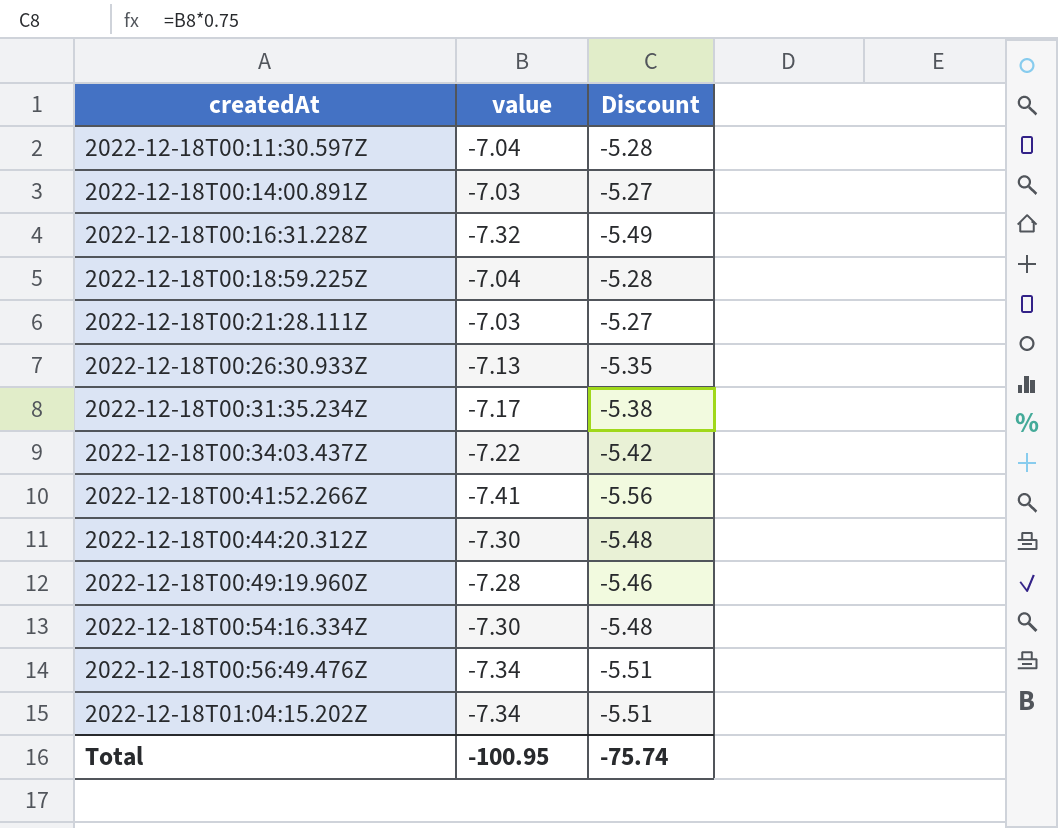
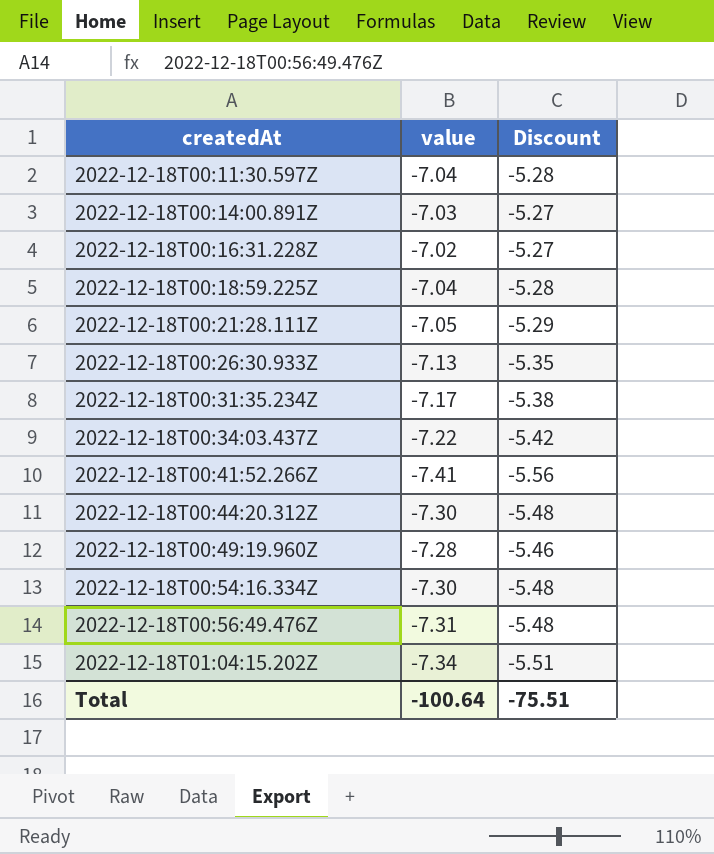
2022-12-18T00:16:31.228Z | value: -7.32 -> -7.02
2022-12-18T00:16:31.228Z | Discount: -5.49 -> -5.27
2022-12-18T00:21:28.111Z | value: -7.03 -> -7.05
2022-12-18T00:21:28.111Z | Discount: -5.27 -> -5.29
2022-12-18T00:56:49.476Z | value: -7.34 -> -7.31
2022-12-18T00:56:49.476Z | Discount: -5.51 -> -5.48
Total | value: -100.95 -> -100.64
Total | Discount: -75.74 -> -75.51

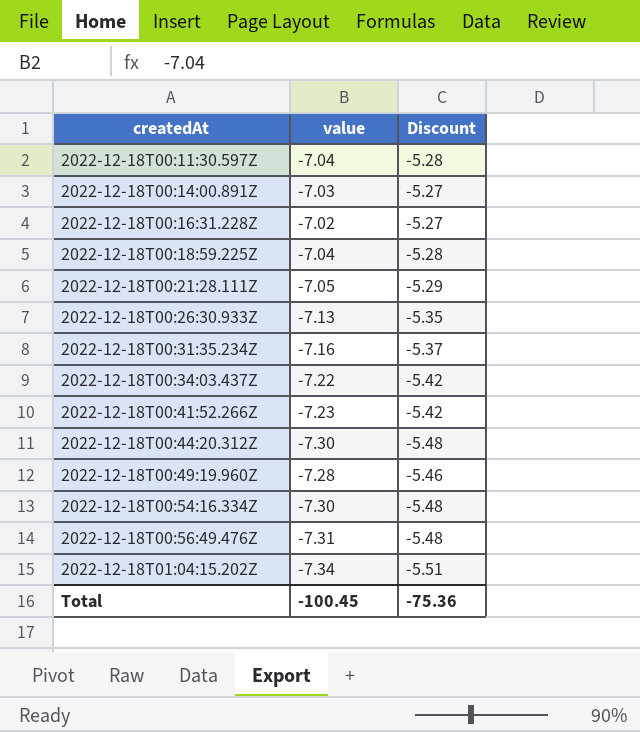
2022-12-18T00:31:35.234Z | value: -7.17 -> -7.16
2022-12-18T00:31:35.234Z | Discount: -5.38 -> -5.37
2022-12-18T00:41:52.266Z | value: -7.41 -> -7.23
2022-12-18T00:41:52.266Z | Discount: -5.56 -> -5.42
Total | value: -100.64 -> -100.45
Total | Discount: -75.51 -> -75.36

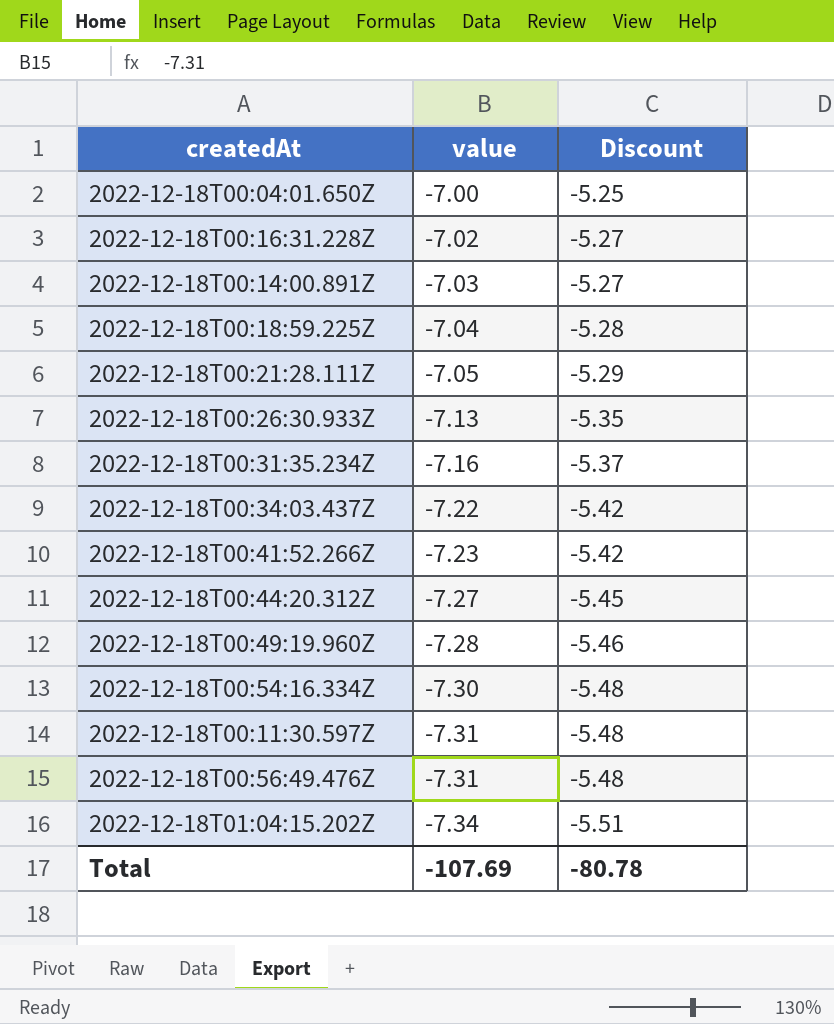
row order: createdAt ascending -> value descending
row 2022-12-18T00:04:01.650Z: none -> -7.00 | -5.25
2022-12-18T00:44:20.312Z | value: -7.30 -> -7.27
2022-12-18T00:44:20.312Z | Discount: -5.48 -> -5.45
2022-12-18T00:11:30.597Z | value: -7.04 -> -7.31
2022-12-18T00:11:30.597Z | Discount: -5.28 -> -5.48
Total | value: -100.45 -> -107.69
Total | Discount: -75.36 -> -80.78

